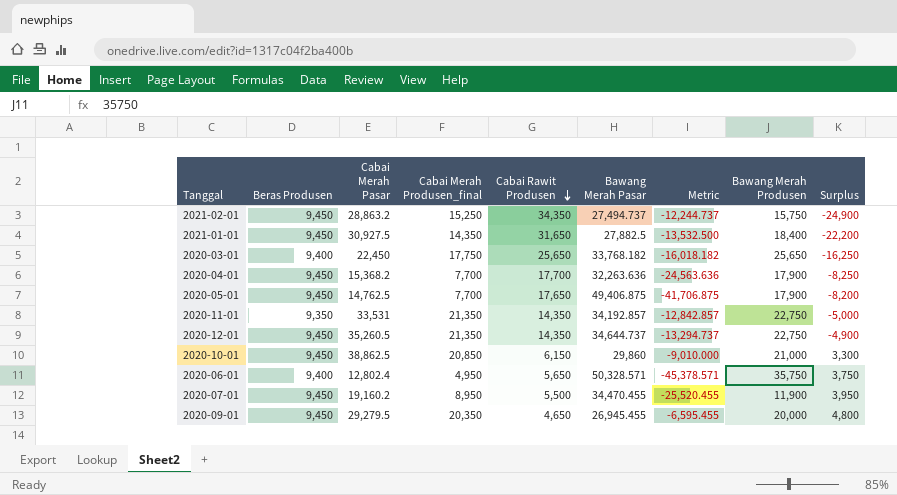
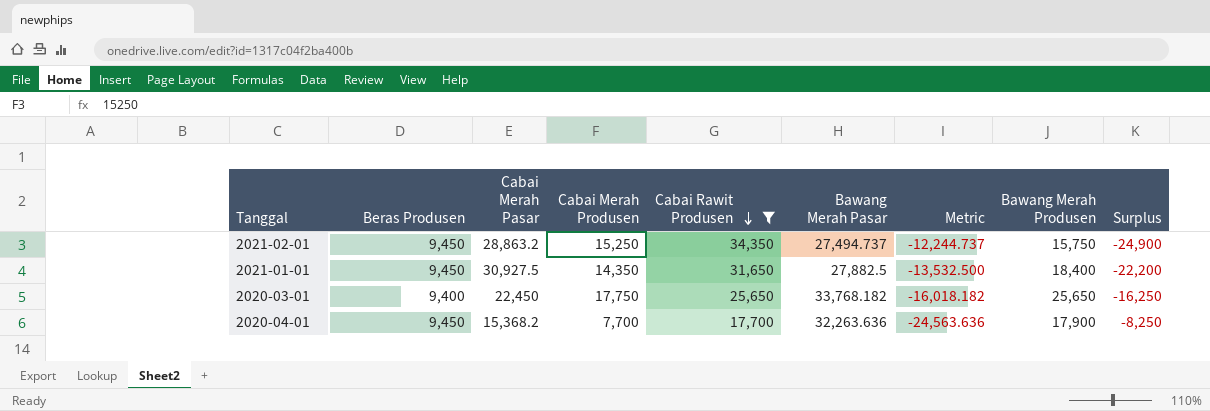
filter: none -> Cabai Rawit Produsen >= 17,700
column name: Cabai Merah Produsen_final -> Cabai Merah Produsen

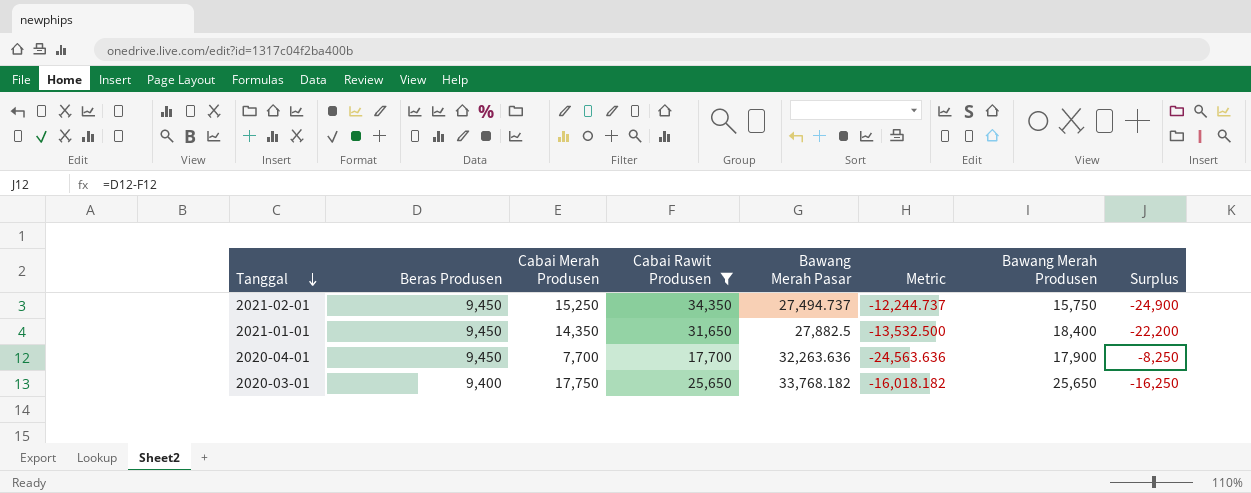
row order: Cabai Rawit Produsen descending -> Tanggal descending
column Cabai Merah Pasar | position: 3 -> none

